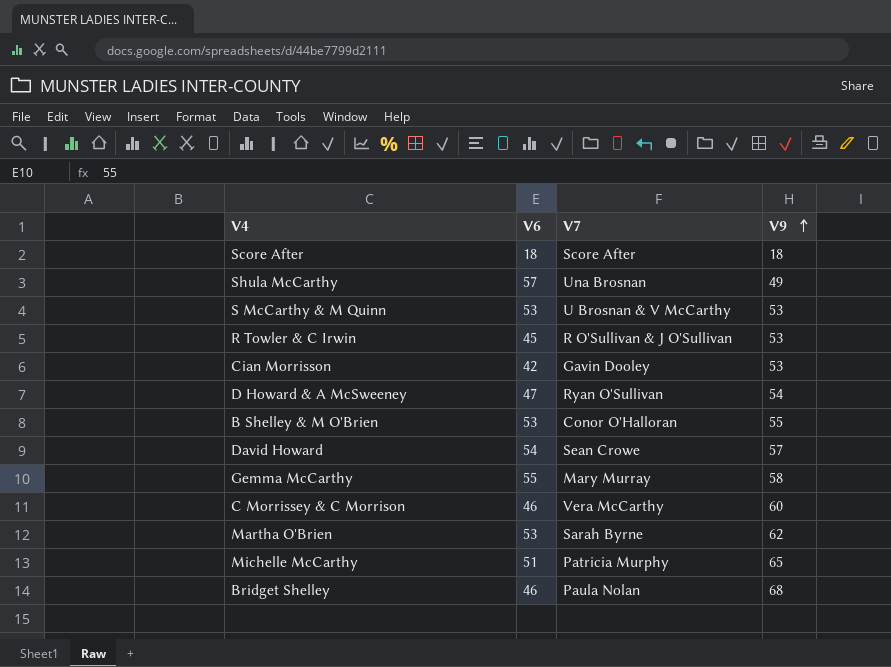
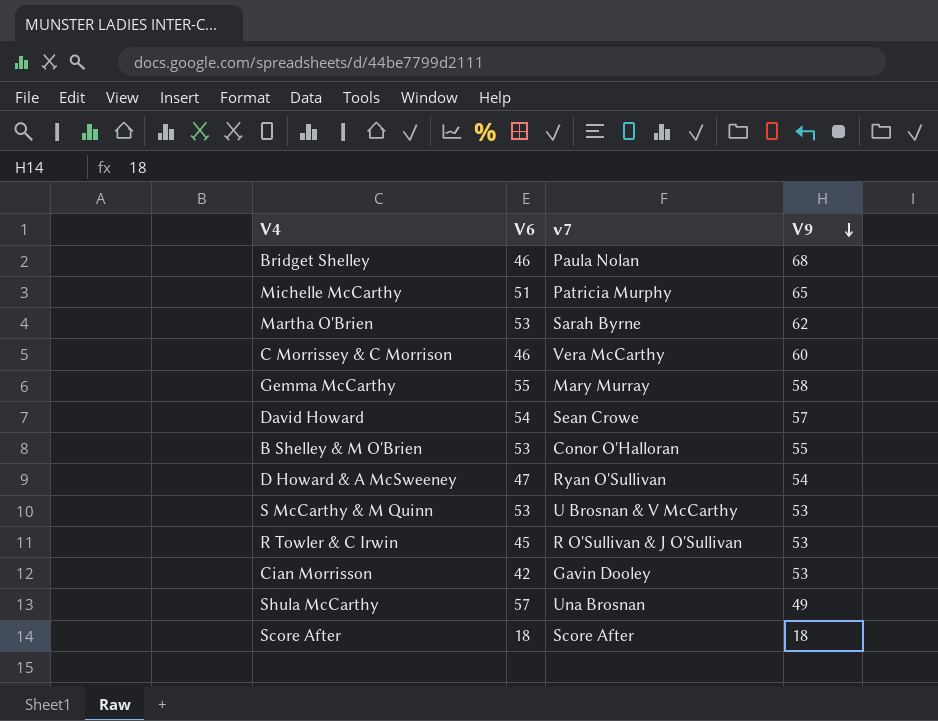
row order: V9 ascending -> V9 descending
column name: V7 -> v7

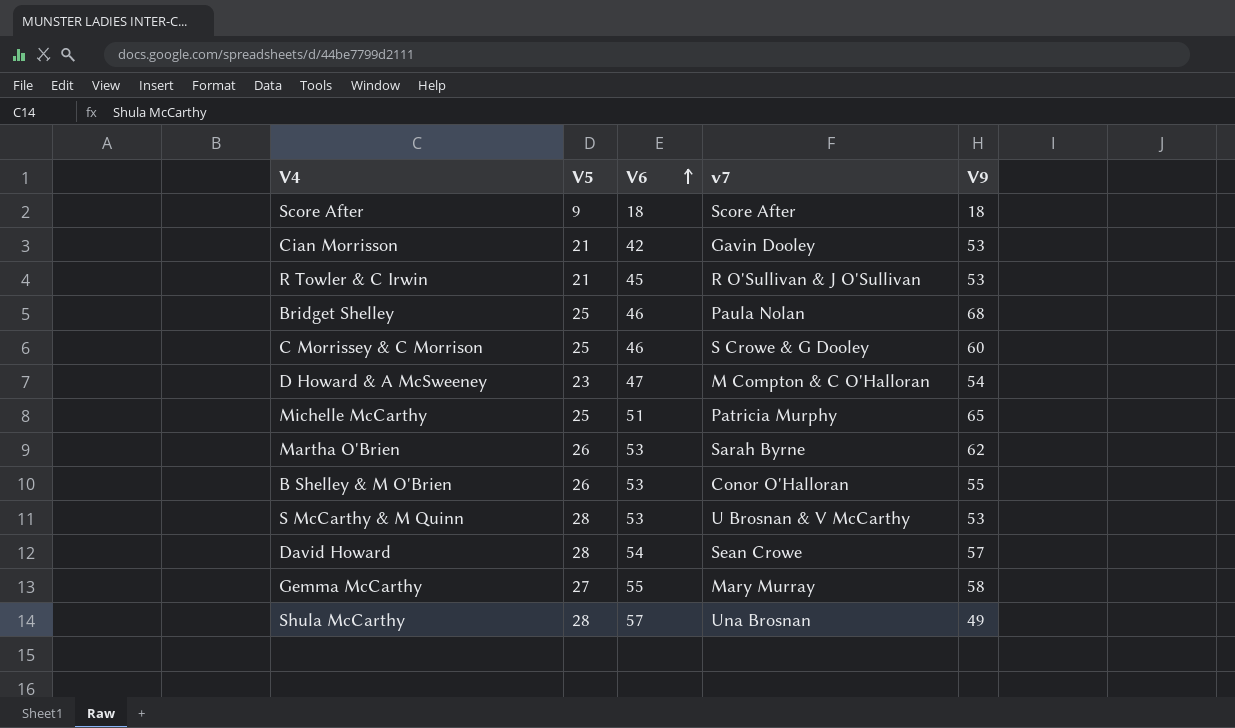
row order: V9 descending -> V6 ascending
column V5 | position: none -> 2
C Morrissey & C Morrison | v7: Vera McCarthy -> S Crowe & G Dooley
D Howard & A McSweeney | v7: Ryan O'Sullivan -> M Compton & C O'Halloran

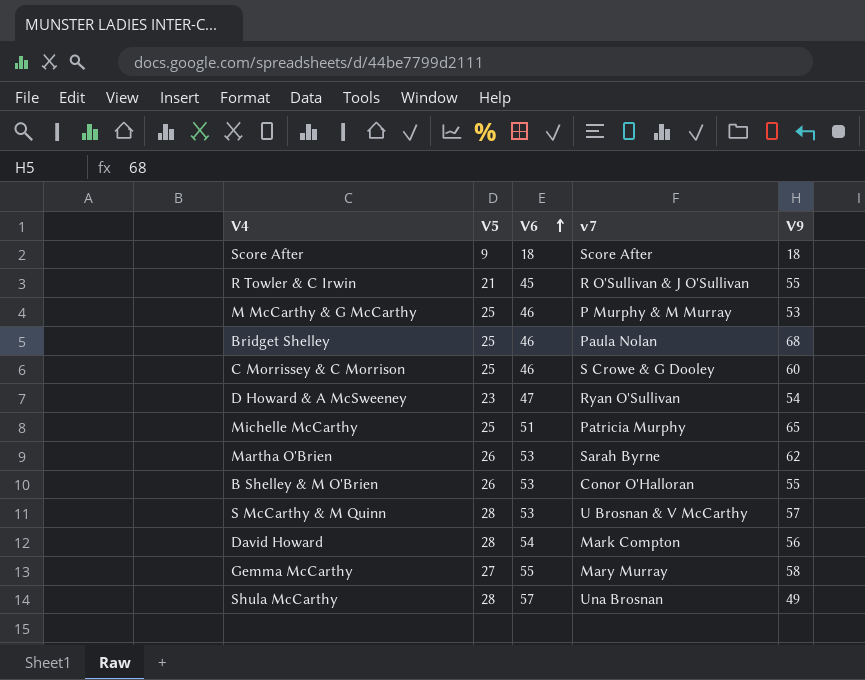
row Cian Morrisson: 21 | 42 | Gavin Dooley | 53 -> none
R Towler & C Irwin | V9: 53 -> 55
row M McCarthy & G McCarthy: none -> 25 | 46 | P Murphy & M Murray | 53
D Howard & A McSweeney | v7: M Compton & C O'Halloran -> Ryan O'Sullivan
S McCarthy & M Quinn | V9: 53 -> 57
David Howard | v7: Sean Crowe -> Mark Compton
David Howard | V9: 57 -> 56

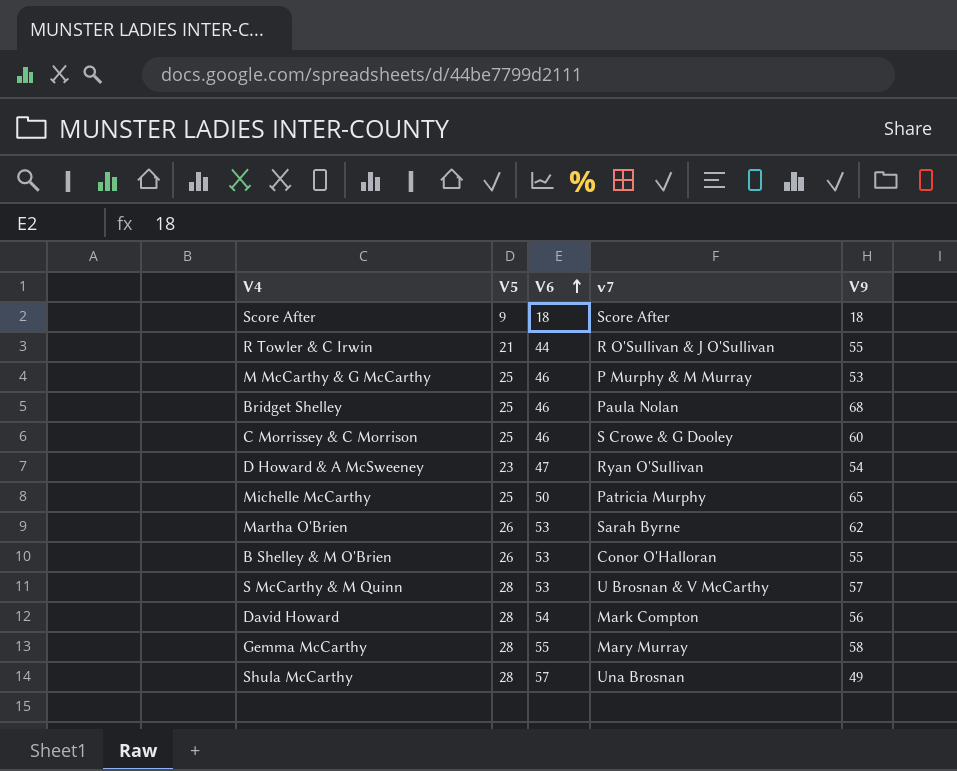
R Towler & C Irwin | V6: 45 -> 44
Michelle McCarthy | V6: 51 -> 50
Gemma McCarthy | V5: 27 -> 28

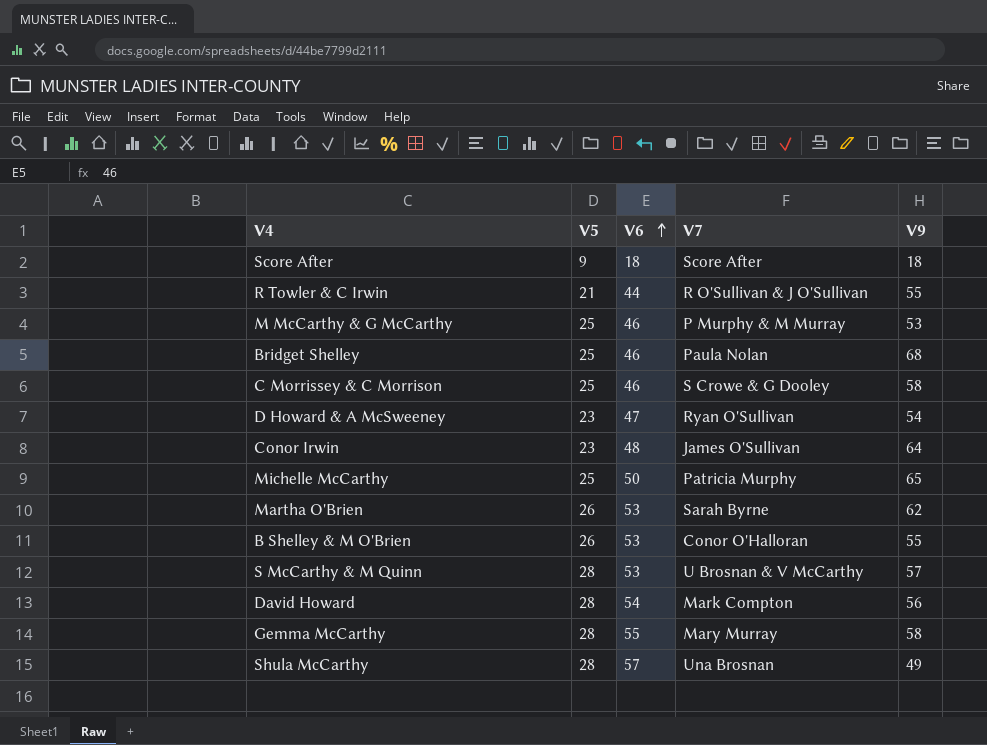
column name: v7 -> V7
C Morrissey & C Morrison | V9: 60 -> 58
row Conor Irwin: none -> 23 | 48 | James O'Sullivan | 64

